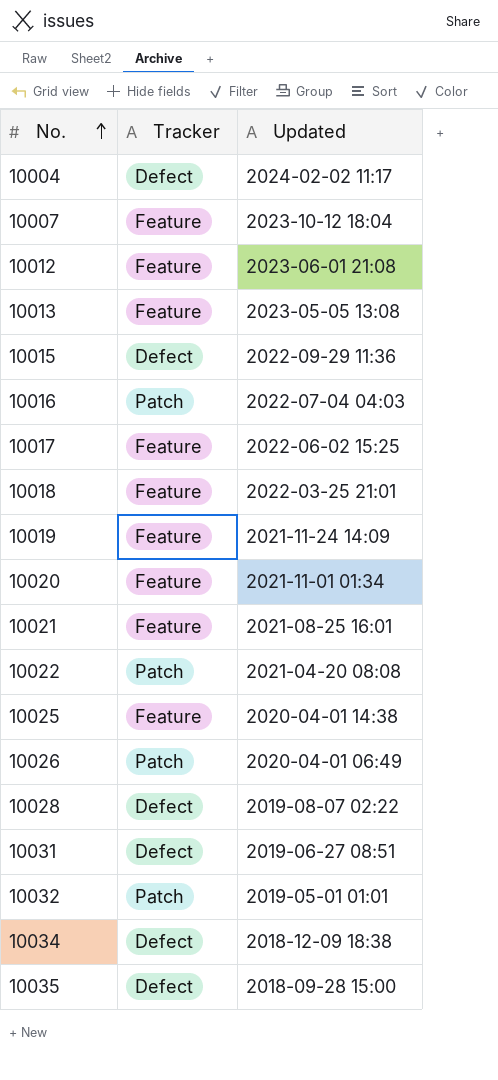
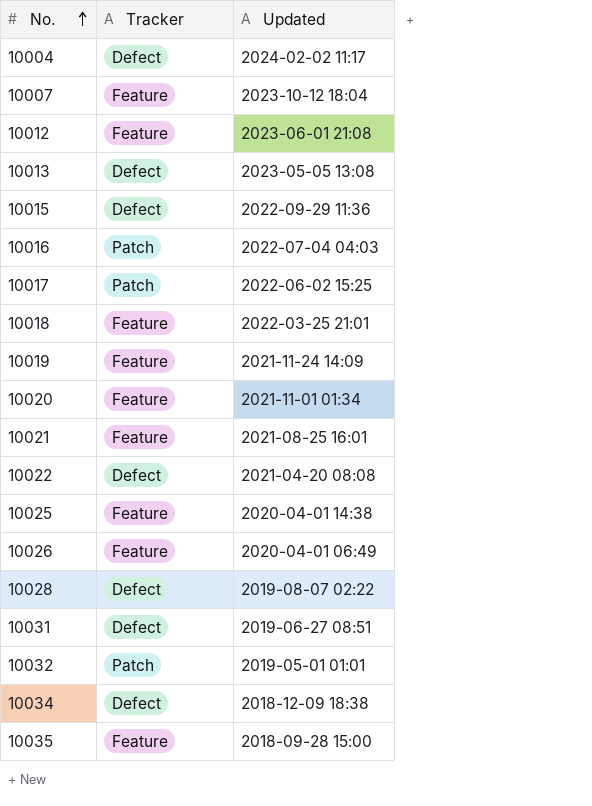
10013 | Tracker: Feature -> Defect
10017 | Tracker: Feature -> Patch
10022 | Tracker: Patch -> Defect
10026 | Tracker: Patch -> Feature
10035 | Tracker: Defect -> Feature

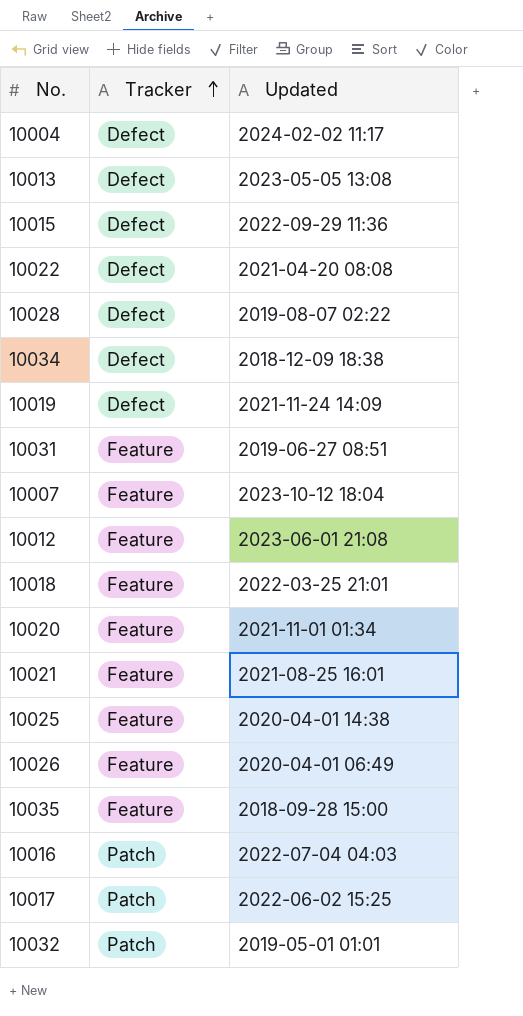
row order: No. ascending -> Tracker ascending
10019 | Tracker: Feature -> Defect
10031 | Tracker: Defect -> Feature

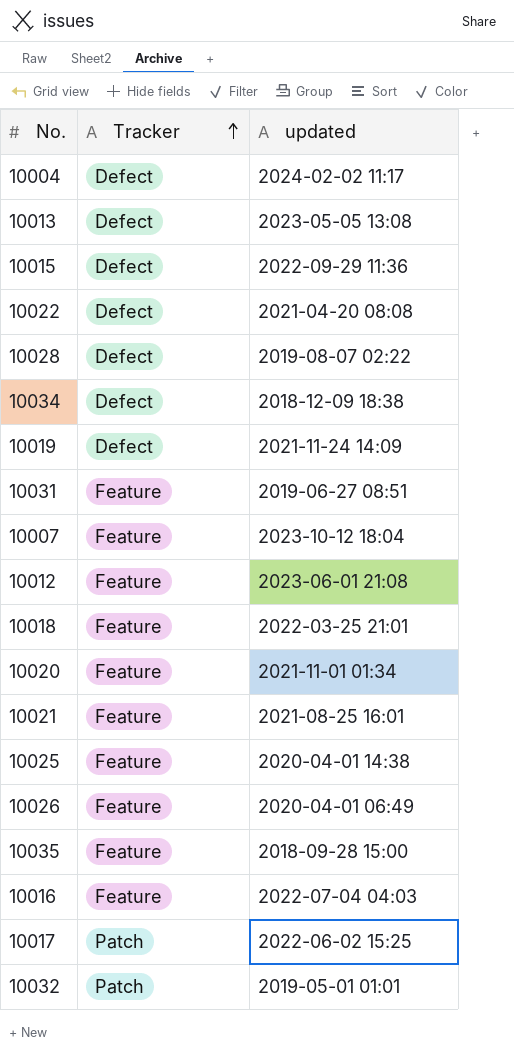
column name: Updated -> updated
10016 | Tracker: Patch -> Feature

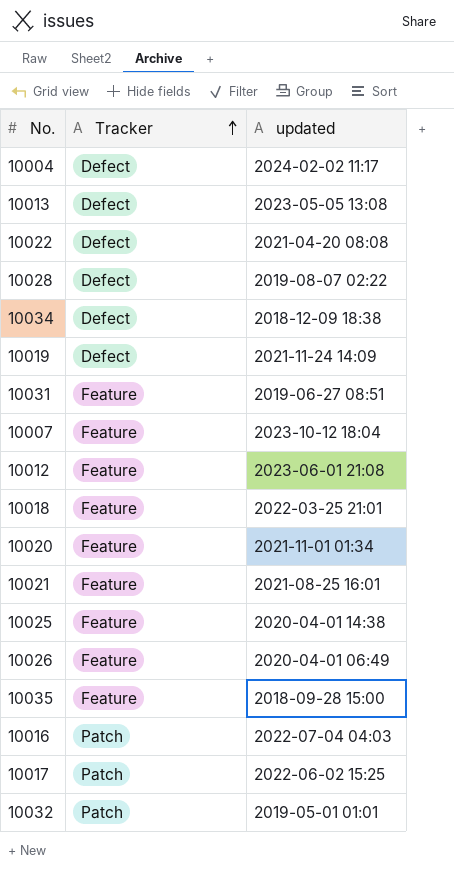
row 10015: Defect | 2022-09-29 11:36 -> none
10016 | Tracker: Feature -> Patch

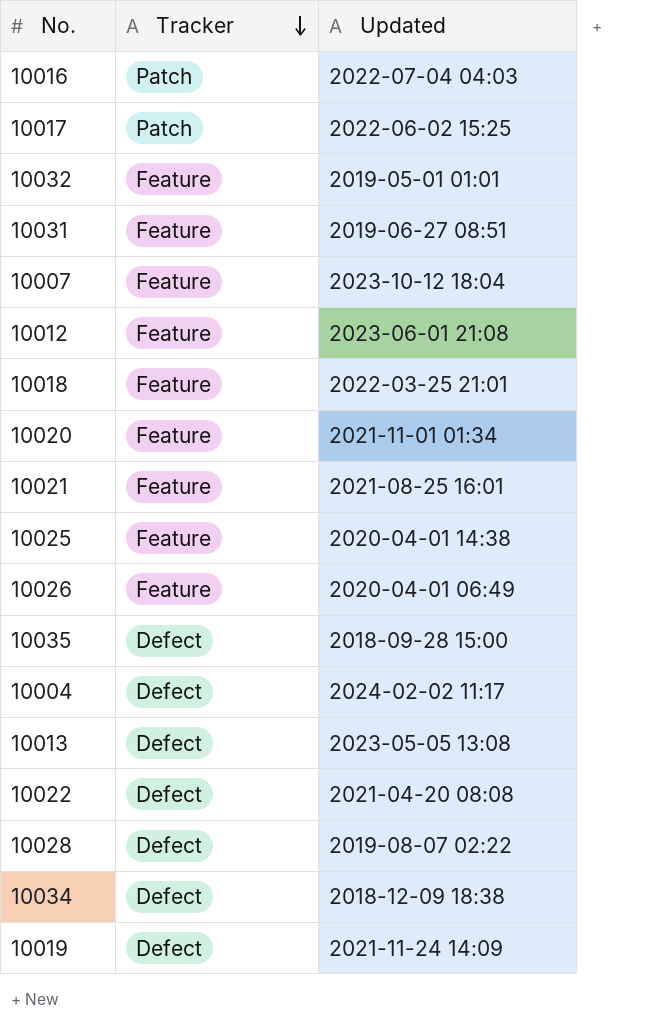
row order: Tracker ascending -> Tracker descending
column name: updated -> Updated
10032 | Tracker: Patch -> Feature
10035 | Tracker: Feature -> Defect

